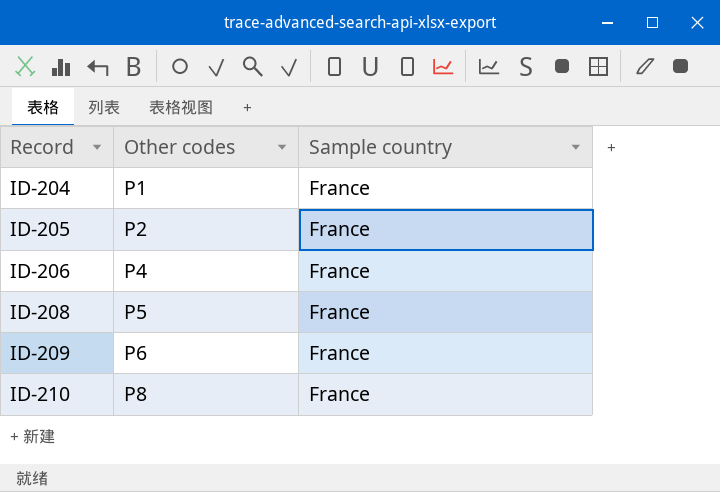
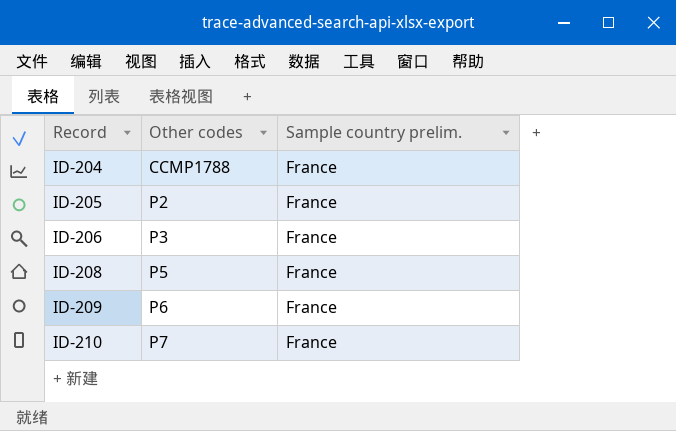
column name: Sample country -> Sample country prelim.
ID-204 | Other codes: P1 -> CCMP1788
ID-206 | Other codes: P4 -> P3
ID-210 | Other codes: P8 -> P7

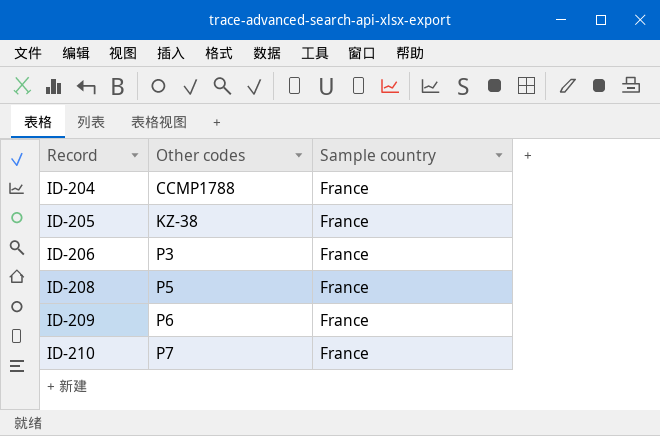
column name: Sample country prelim. -> Sample country
ID-205 | Other codes: P2 -> KZ-38

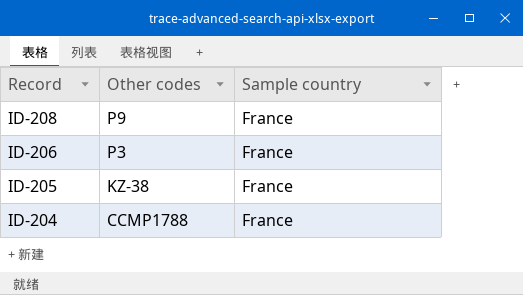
row order: Record ascending -> Record descending
row ID-209: P6 | France -> none
row ID-210: P7 | France -> none
ID-208 | Other codes: P5 -> P9

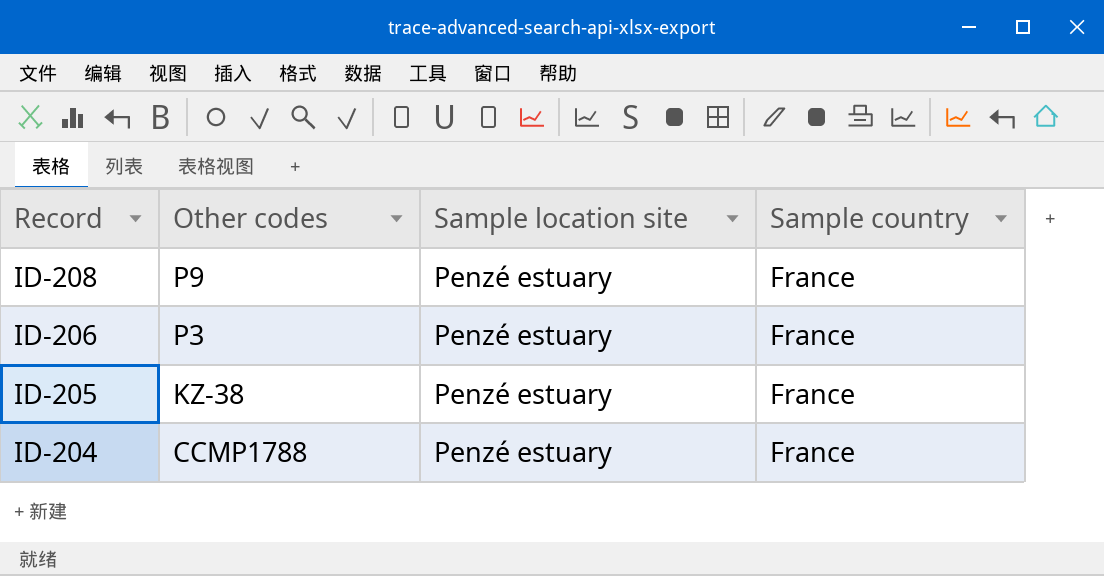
column Sample location site | position: none -> 3

